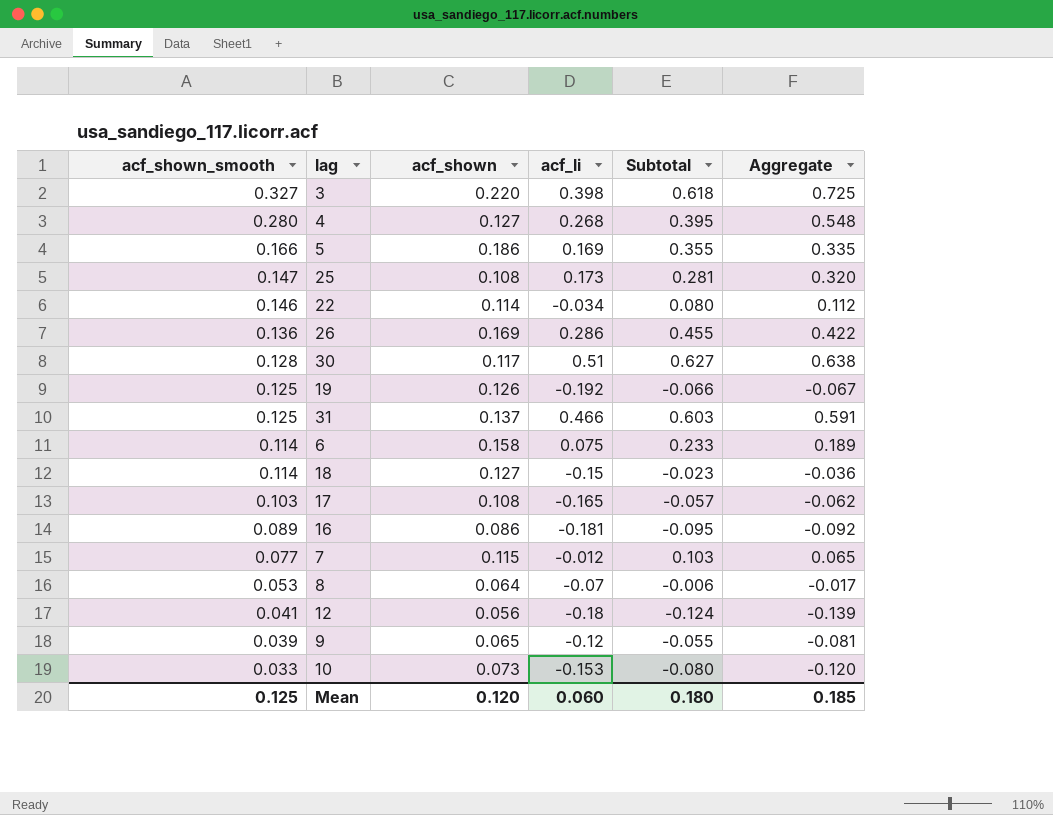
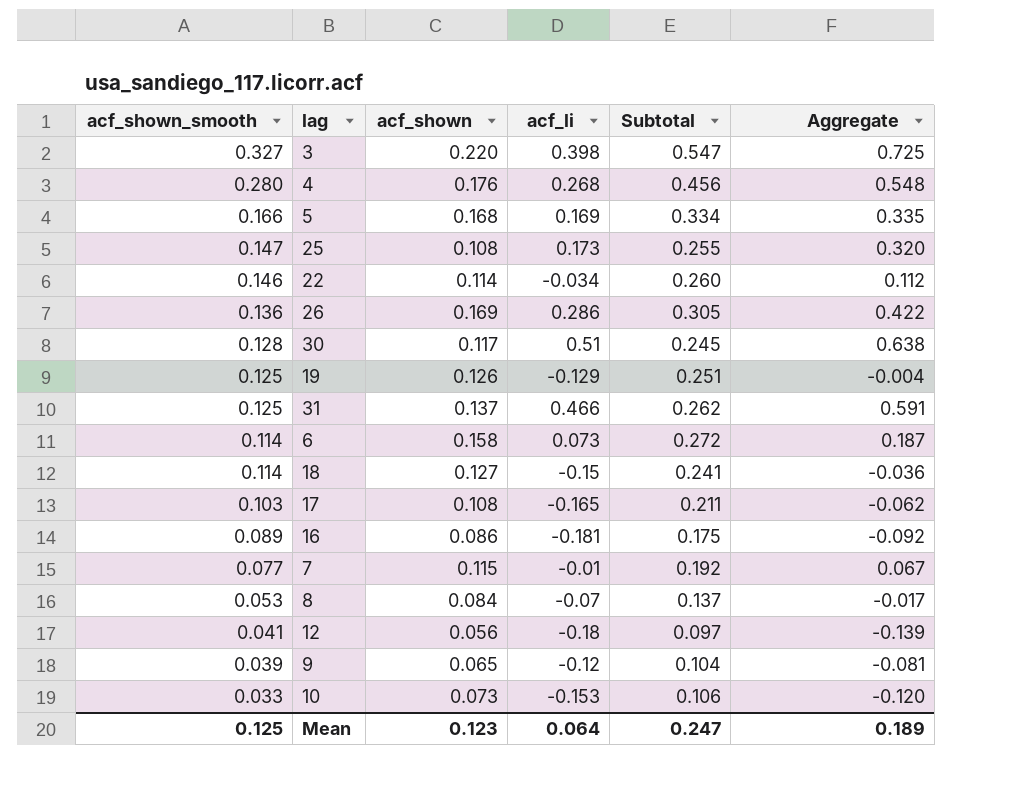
column Subtotal | formula: [acf_shown] + [acf_li] -> [acf_shown_smooth] + [acf_shown]
4 | acf_shown: 0.127 -> 0.176
5 | acf_shown: 0.186 -> 0.168
19 | acf_li: -0.192 -> -0.129
19 | Aggregate: -0.067 -> -0.004
6 | acf_li: 0.075 -> 0.073
6 | Aggregate: 0.189 -> 0.187
7 | acf_li: -0.012 -> -0.01
7 | Aggregate: 0.065 -> 0.067
8 | acf_shown: 0.064 -> 0.084
Mean | acf_shown: 0.120 -> 0.123
Mean | acf_li: 0.060 -> 0.064
Mean | Subtotal: 0.180 -> 0.247
Mean | Aggregate: 0.185 -> 0.189

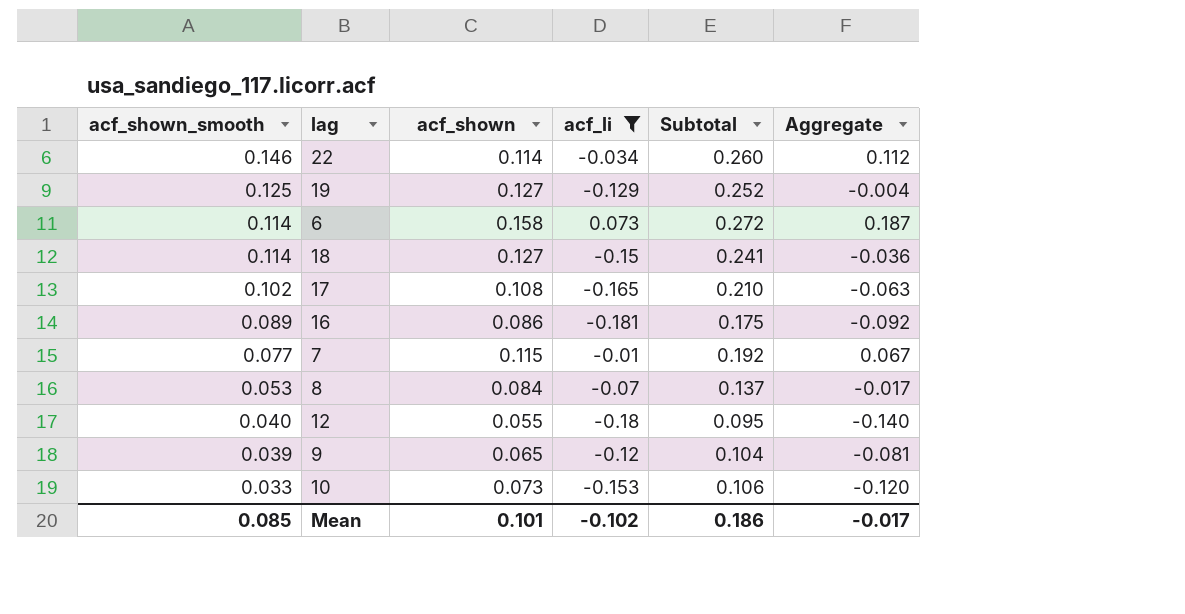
filter: none -> acf_li <= 0.073
19 | acf_shown: 0.126 -> 0.127
19 | Subtotal: 0.251 -> 0.252
17 | acf_shown_smooth: 0.103 -> 0.102
17 | Subtotal: 0.211 -> 0.210
17 | Aggregate: -0.062 -> -0.063
12 | acf_shown_smooth: 0.041 -> 0.040
12 | acf_shown: 0.056 -> 0.055
12 | Subtotal: 0.097 -> 0.095
12 | Aggregate: -0.139 -> -0.140
Mean | acf_shown_smooth: 0.125 -> 0.085
Mean | acf_shown: 0.123 -> 0.101
Mean | acf_li: 0.064 -> -0.102
Mean | Subtotal: 0.247 -> 0.186
Mean | Aggregate: 0.189 -> -0.017

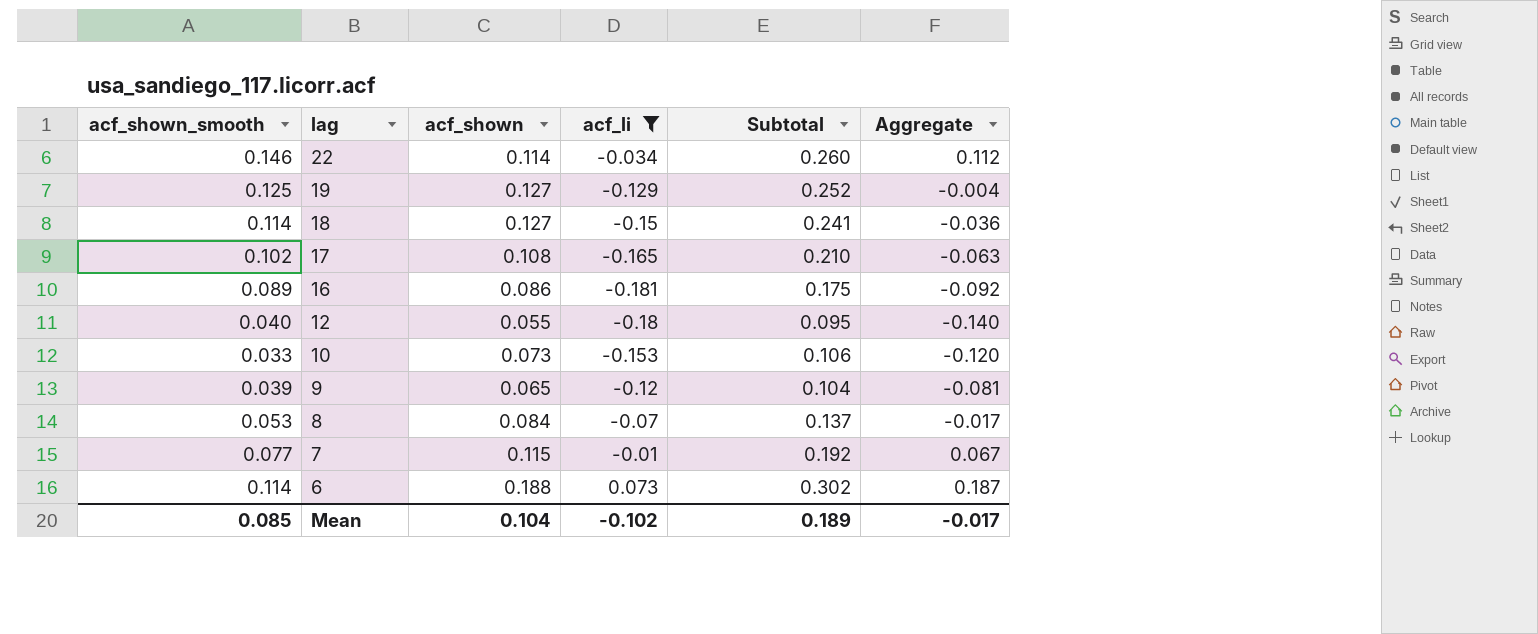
row order: acf_shown_smooth descending -> lag descending
6 | acf_shown: 0.158 -> 0.188
6 | Subtotal: 0.272 -> 0.302
Mean | acf_shown: 0.101 -> 0.104
Mean | Subtotal: 0.186 -> 0.189

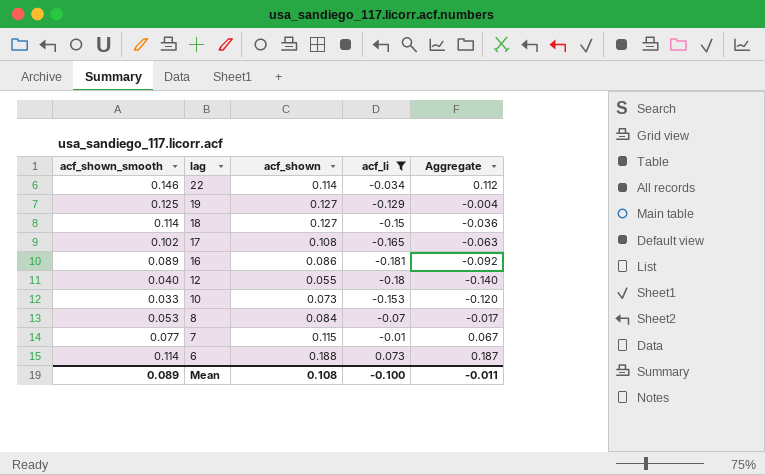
column Subtotal | formula: [acf_shown_smooth] + [acf_shown] -> none
row 9: 0.039 | 0.065 | -0.12 | 0.104 | -0.081 -> none
Mean | acf_shown_smooth: 0.085 -> 0.089
Mean | acf_shown: 0.104 -> 0.108
Mean | acf_li: -0.102 -> -0.100
Mean | Aggregate: -0.017 -> -0.011

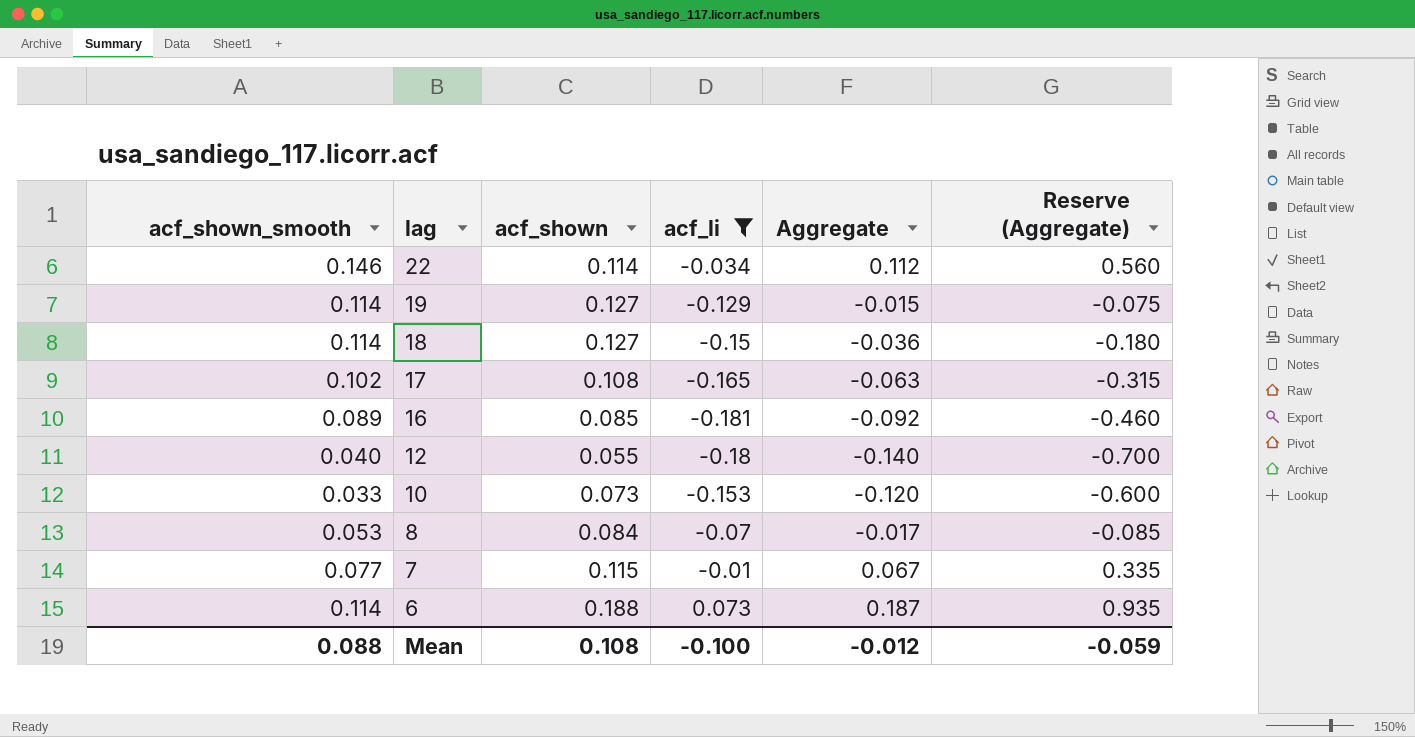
column Reserve (Aggregate) | formula: none -> [Aggregate] * 5
19 | acf_shown_smooth: 0.125 -> 0.114
19 | Aggregate: -0.004 -> -0.015
16 | acf_shown: 0.086 -> 0.085
Mean | acf_shown_smooth: 0.089 -> 0.088
Mean | Aggregate: -0.011 -> -0.012

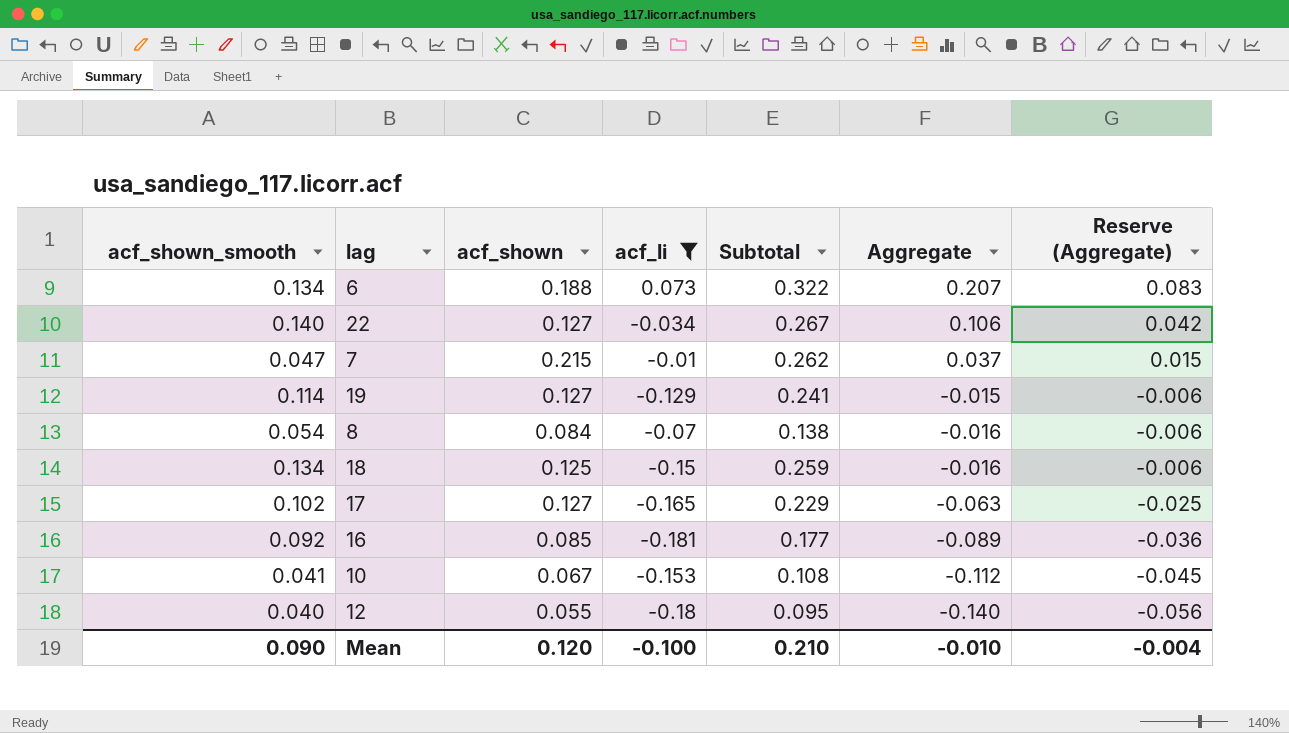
row order: lag descending -> Aggregate descending
column Subtotal | formula: none -> [acf_shown_smooth] + [acf_shown]
column Reserve (Aggregate) | formula: [Aggregate] * 5 -> [Aggregate] * 0.4
6 | acf_shown_smooth: 0.114 -> 0.134
6 | Aggregate: 0.187 -> 0.207
22 | acf_shown_smooth: 0.146 -> 0.140
22 | acf_shown: 0.114 -> 0.127
22 | Aggregate: 0.112 -> 0.106
7 | acf_shown_smooth: 0.077 -> 0.047
7 | acf_shown: 0.115 -> 0.215
7 | Aggregate: 0.067 -> 0.037
8 | acf_shown_smooth: 0.053 -> 0.054
8 | Aggregate: -0.017 -> -0.016
18 | acf_shown_smooth: 0.114 -> 0.134
18 | acf_shown: 0.127 -> 0.125
18 | Aggregate: -0.036 -> -0.016
17 | acf_shown: 0.108 -> 0.127
16 | acf_shown_smooth: 0.089 -> 0.092
16 | Aggregate: -0.092 -> -0.089
10 | acf_shown_smooth: 0.033 -> 0.041
10 | acf_shown: 0.073 -> 0.067
10 | Aggregate: -0.120 -> -0.112
Mean | acf_shown_smooth: 0.088 -> 0.090
Mean | acf_shown: 0.108 -> 0.120
Mean | Aggregate: -0.012 -> -0.010
Mean | Reserve (Aggregate): -0.059 -> -0.004

